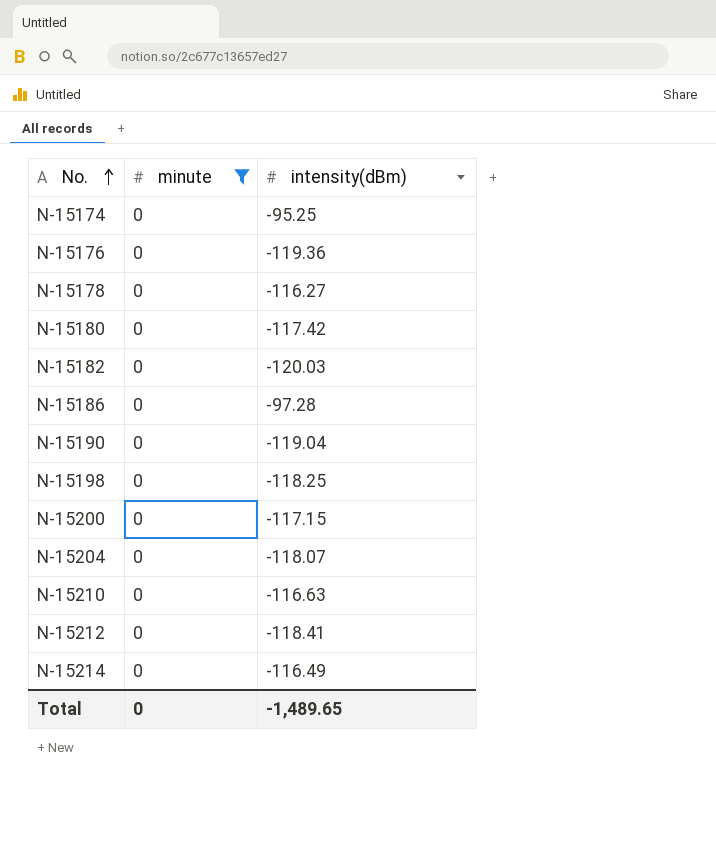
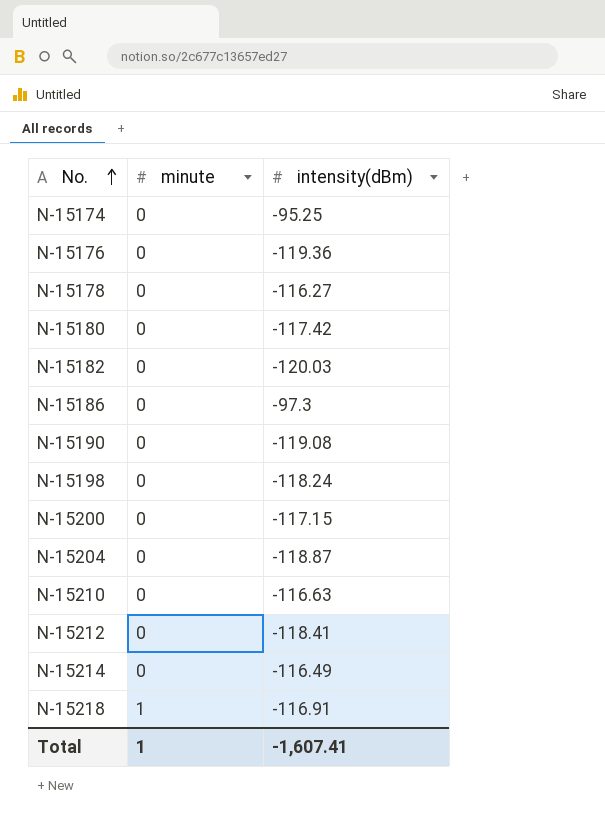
filter: minute = 0 -> none
N-15186 | intensity(dBm): -97.28 -> -97.3
N-15190 | intensity(dBm): -119.04 -> -119.08
N-15198 | intensity(dBm): -118.25 -> -118.24
N-15204 | intensity(dBm): -118.07 -> -118.87
Total | minute: 0 -> 1
Total | intensity(dBm): -1,489.65 -> -1,607.41

